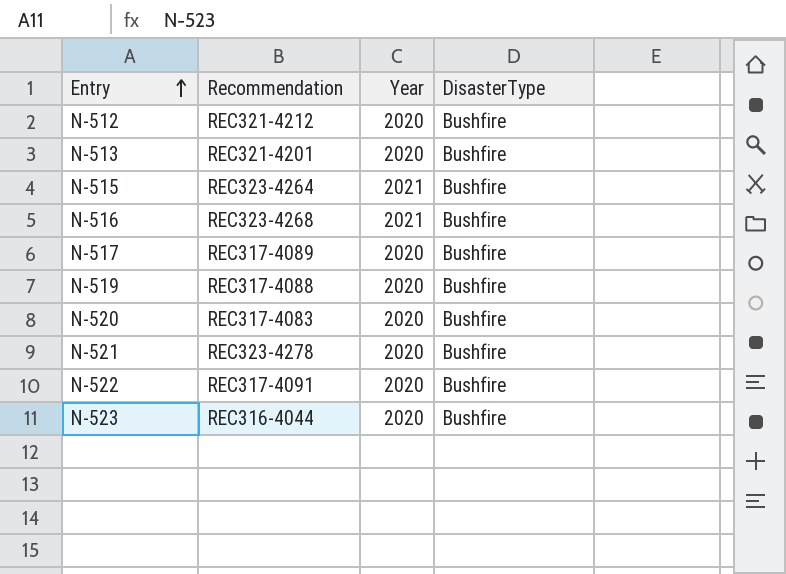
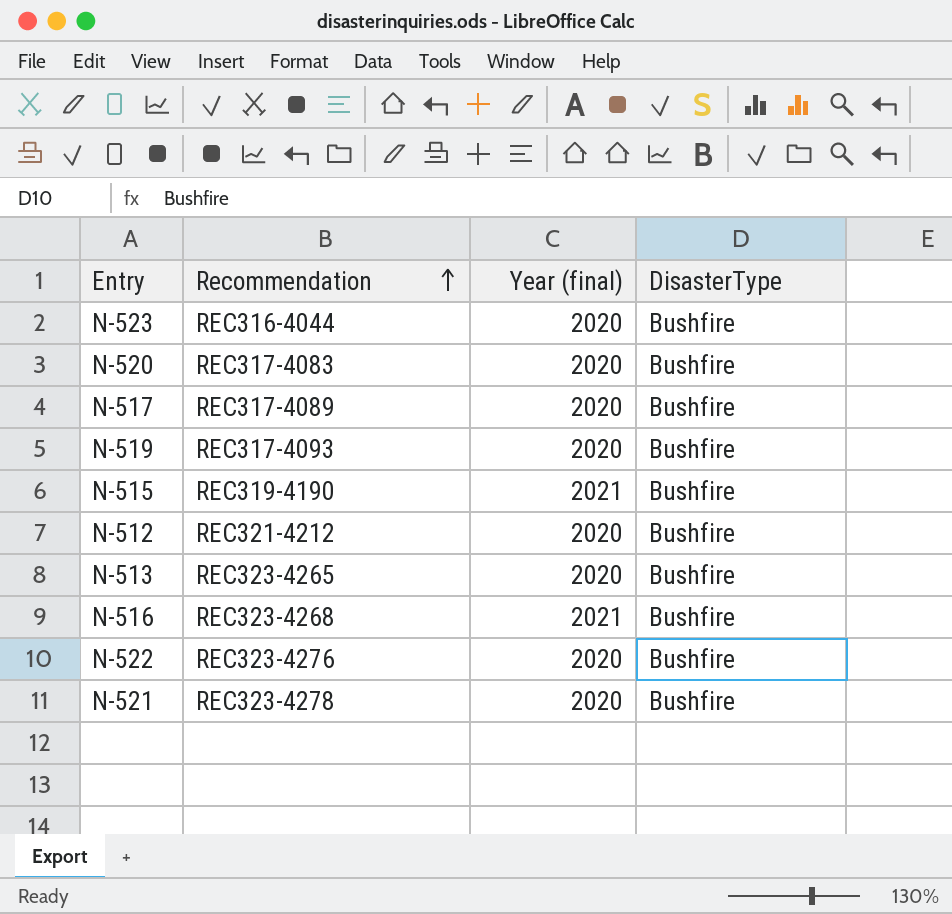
row order: Entry ascending -> Recommendation ascending
column name: Year -> Year (final)
N-519 | Recommendation: REC317-4088 -> REC317-4093
N-515 | Recommendation: REC323-4264 -> REC319-4190
N-513 | Recommendation: REC321-4201 -> REC323-4265
N-522 | Recommendation: REC317-4091 -> REC323-4276

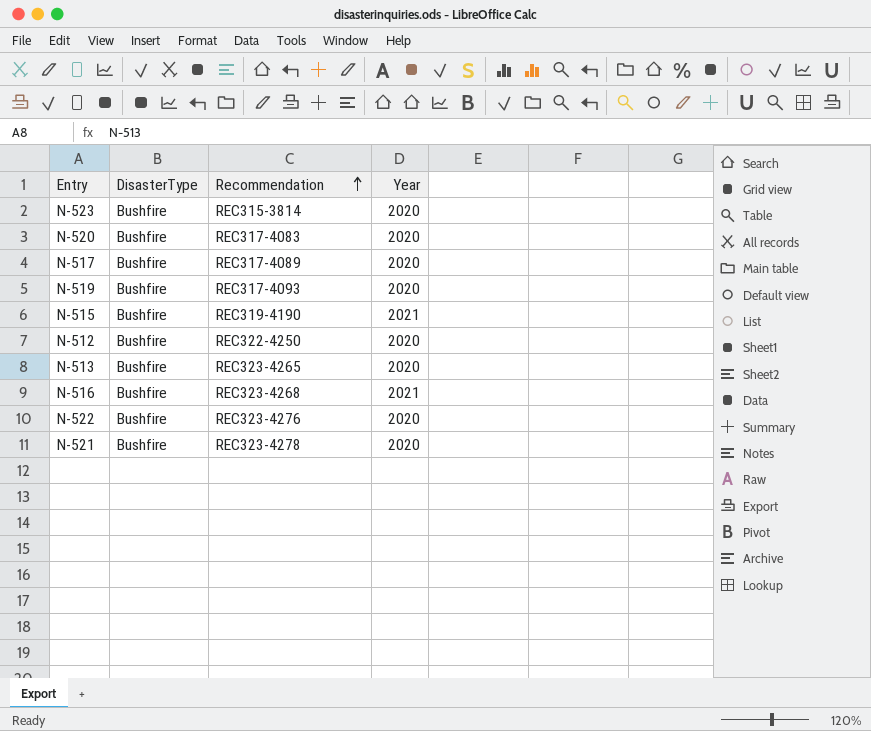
column DisasterType | position: 4 -> 2
column name: Year (final) -> Year
N-523 | Recommendation: REC316-4044 -> REC315-3814
N-512 | Recommendation: REC321-4212 -> REC322-4250

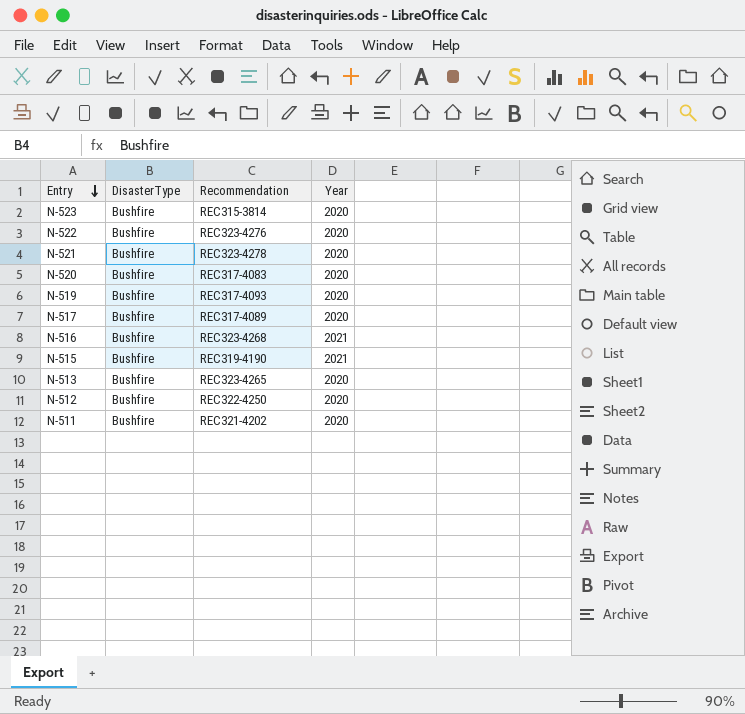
row order: Recommendation ascending -> Entry descending
row N-511: none -> Bushfire | REC321-4202 | 2020

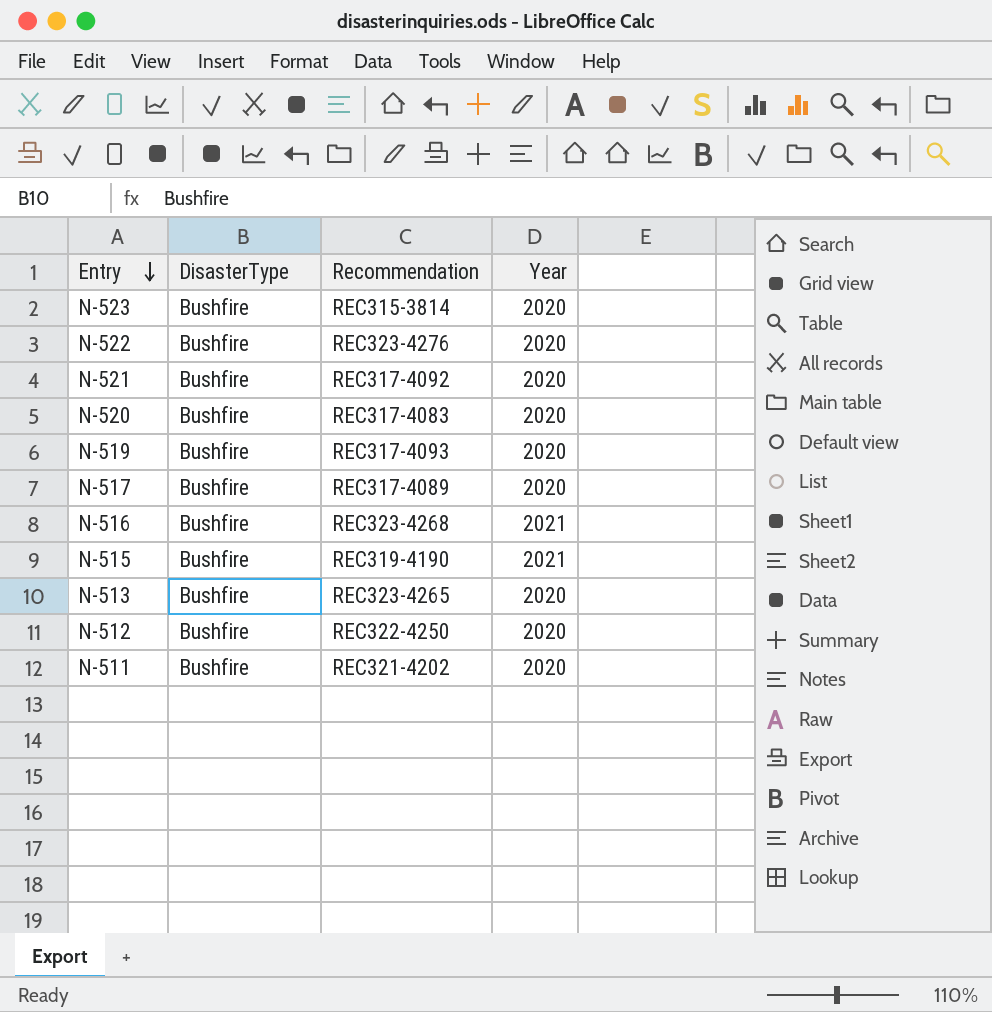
N-521 | Recommendation: REC323-4278 -> REC317-4092

